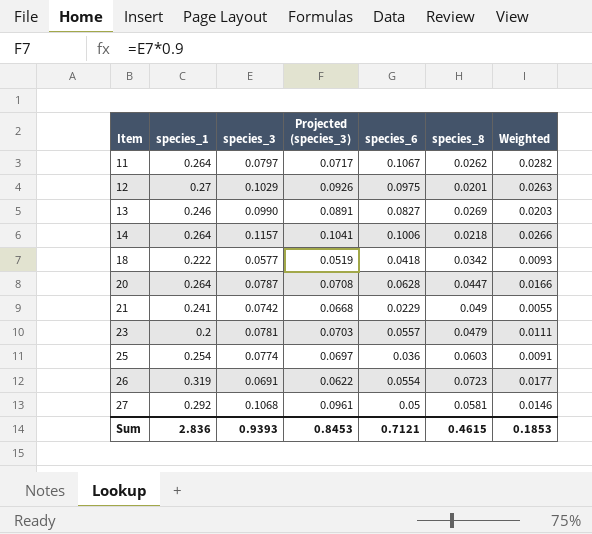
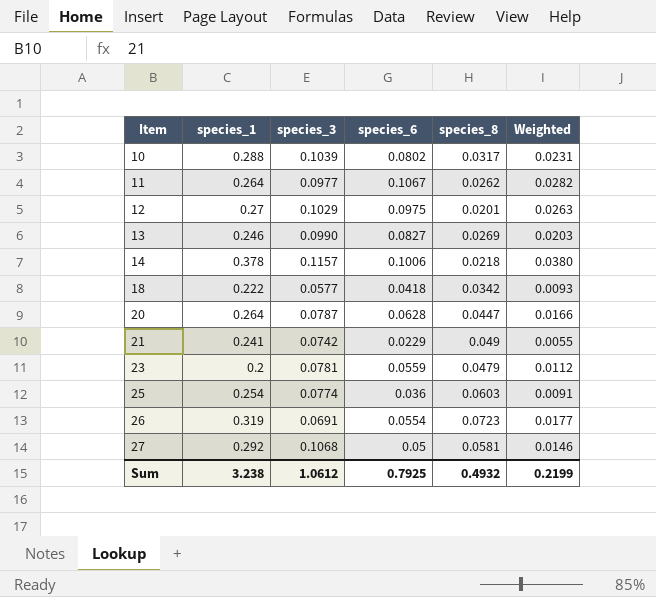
column Projected (species_3) | formula: [species_3] * 0.9 -> none
row 10: none -> 0.288 | 0.1039 | 0.0802 | 0.0317 | 0.0231
11 | species_3: 0.0797 -> 0.0977
14 | species_1: 0.264 -> 0.378
14 | Weighted: 0.0266 -> 0.0380
23 | species_6: 0.0557 -> 0.0559
23 | Weighted: 0.0111 -> 0.0112
Sum | species_1: 2.836 -> 3.238
Sum | species_3: 0.9393 -> 1.0612
Sum | species_6: 0.7121 -> 0.7925
Sum | species_8: 0.4615 -> 0.4932
Sum | Weighted: 0.1853 -> 0.2199

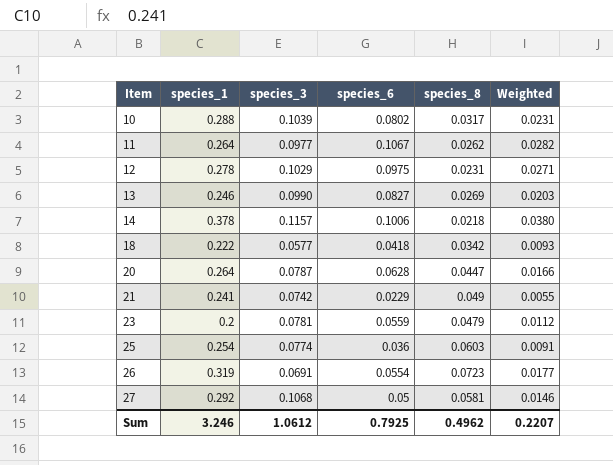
12 | species_1: 0.27 -> 0.278
12 | species_8: 0.0201 -> 0.0231
12 | Weighted: 0.0263 -> 0.0271
Sum | species_1: 3.238 -> 3.246
Sum | species_8: 0.4932 -> 0.4962
Sum | Weighted: 0.2199 -> 0.2207

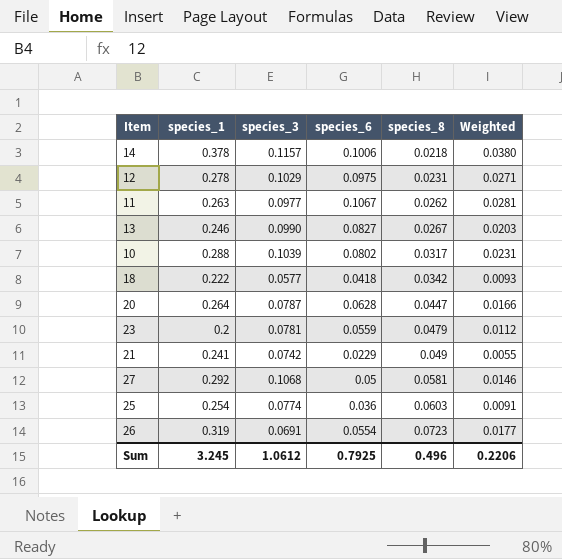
row order: Item ascending -> species_8 ascending
11 | species_1: 0.264 -> 0.263
11 | Weighted: 0.0282 -> 0.0281
13 | species_8: 0.0269 -> 0.0267
Sum | species_1: 3.246 -> 3.245
Sum | species_8: 0.4962 -> 0.496
Sum | Weighted: 0.2207 -> 0.2206

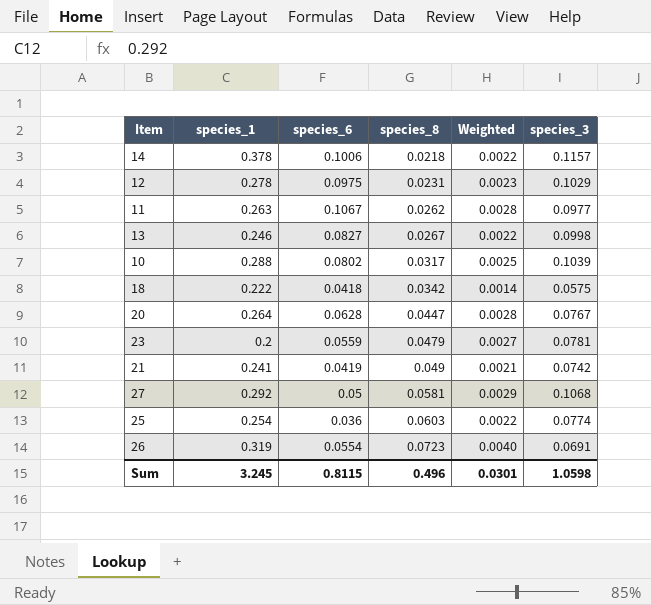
column Weighted | formula: [species_1] * [species_6] -> [species_6] * [species_8]
column species_3 | position: 3 -> 6
13 | species_3: 0.0990 -> 0.0998
18 | species_3: 0.0577 -> 0.0575
20 | species_3: 0.0787 -> 0.0767
21 | species_6: 0.0229 -> 0.0419
Sum | species_6: 0.7925 -> 0.8115
Sum | Weighted: 0.2206 -> 0.0301
Sum | species_3: 1.0612 -> 1.0598

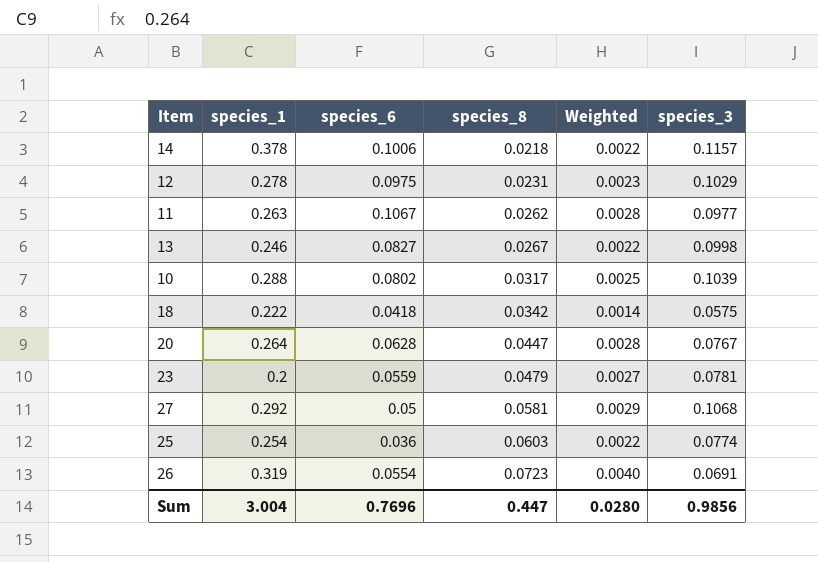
row 21: 0.241 | 0.0419 | 0.049 | 0.0021 | 0.0742 -> none
Sum | species_1: 3.245 -> 3.004
Sum | species_6: 0.8115 -> 0.7696
Sum | species_8: 0.496 -> 0.447
Sum | Weighted: 0.0301 -> 0.0280
Sum | species_3: 1.0598 -> 0.9856

